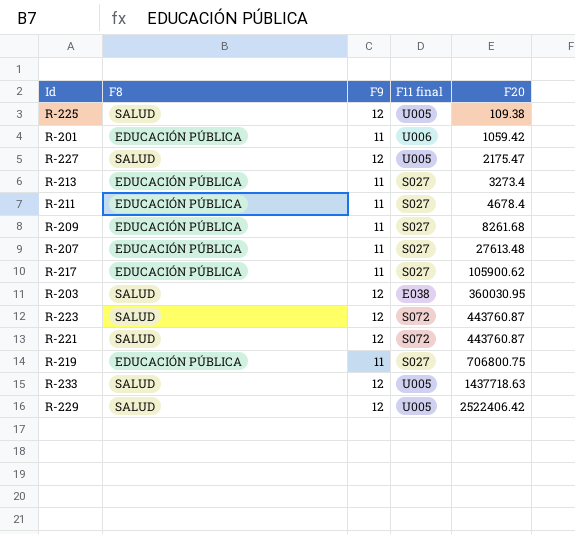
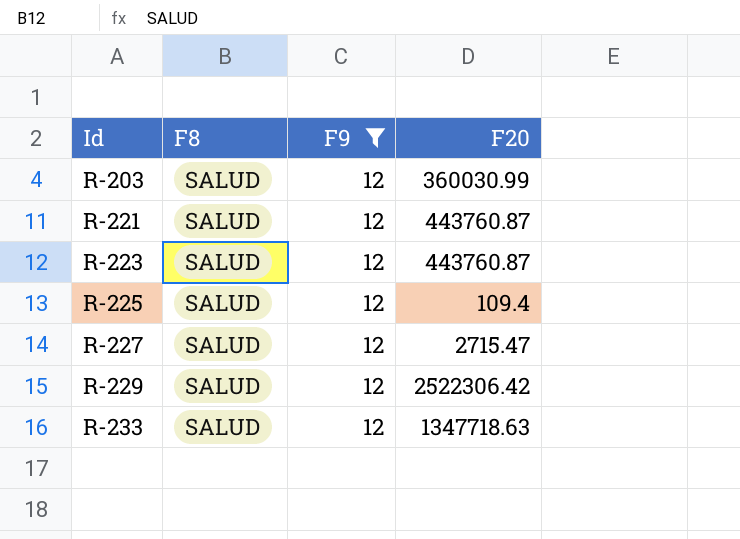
filter: none -> F9 = 12
row order: F20 ascending -> Id ascending
column F11 final | position: 4 -> none
R-203 | F20: 360030.95 -> 360030.99
R-225 | F20: 109.38 -> 109.4
R-227 | F20: 2175.47 -> 2715.47
R-229 | F20: 2522406.42 -> 2522306.42
R-233 | F20: 1437718.63 -> 1347718.63

